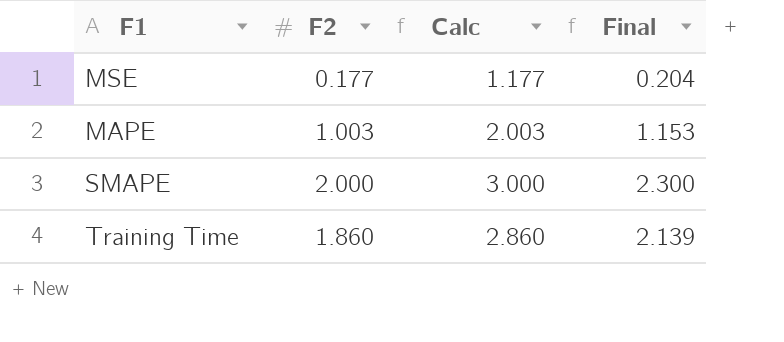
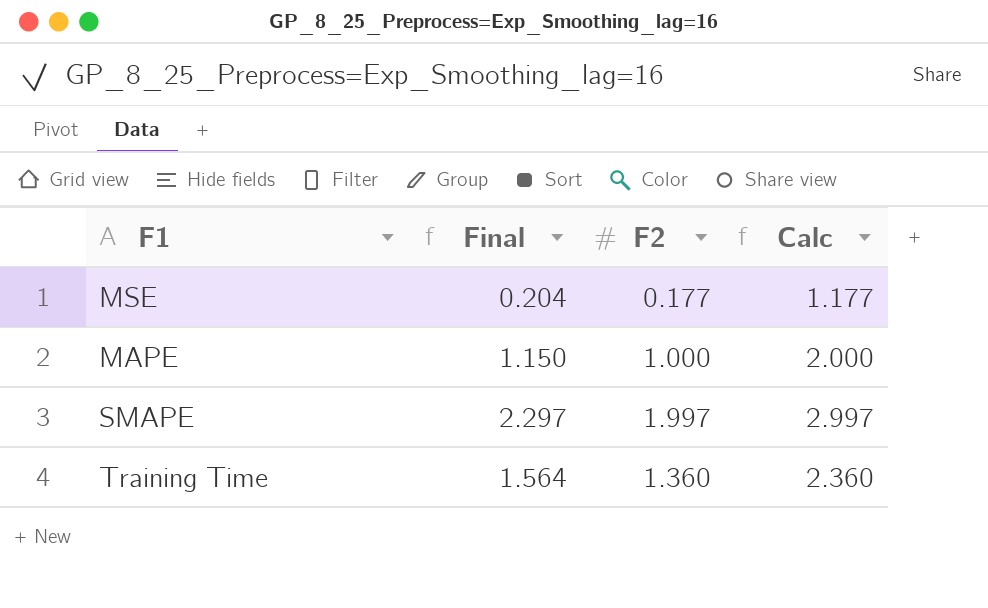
column Final | position: 4 -> 2
MAPE | Final: 1.153 -> 1.150
MAPE | F2: 1.003 -> 1.000
MAPE | Calc: 2.003 -> 2.000
SMAPE | Final: 2.300 -> 2.297
SMAPE | F2: 2.000 -> 1.997
SMAPE | Calc: 3.000 -> 2.997
Training Time | Final: 2.139 -> 1.564
Training Time | F2: 1.860 -> 1.360
Training Time | Calc: 2.860 -> 2.360

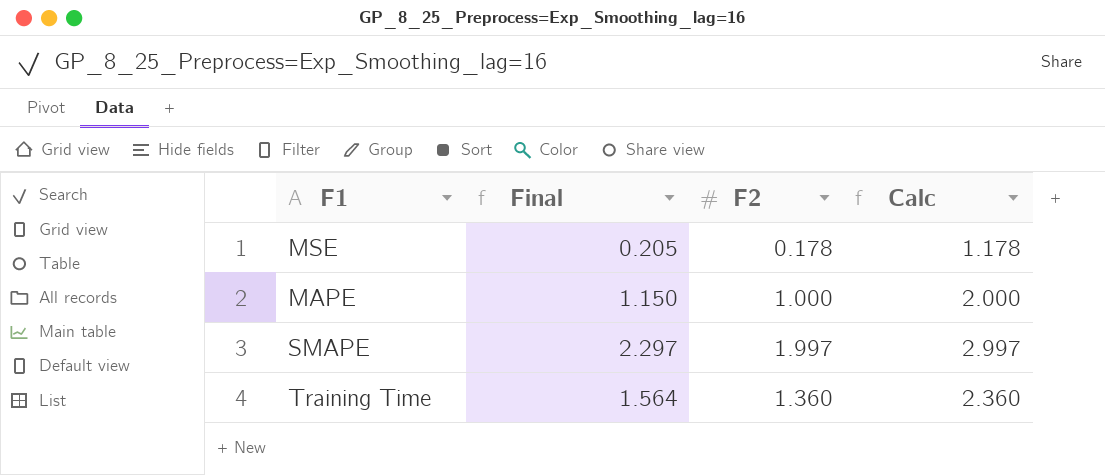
MSE | Final: 0.204 -> 0.205
MSE | F2: 0.177 -> 0.178
MSE | Calc: 1.177 -> 1.178

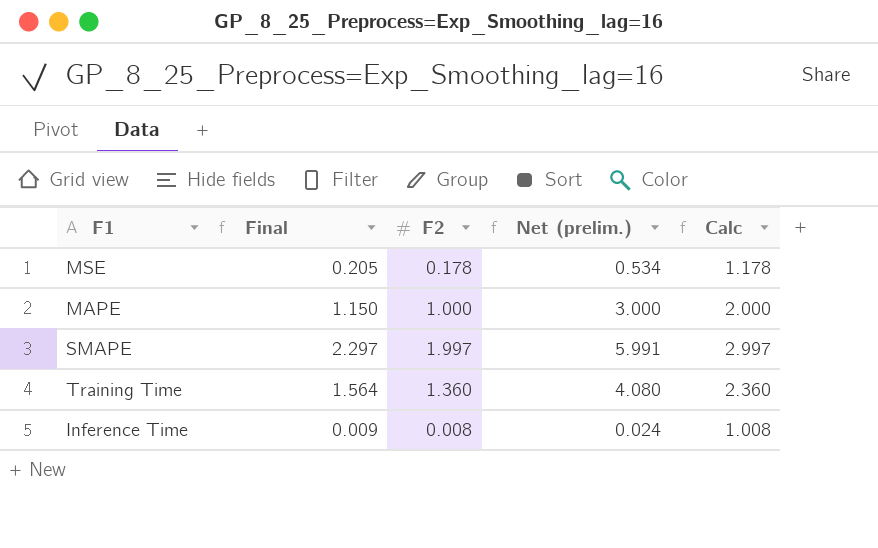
column Net (prelim.) | formula: none -> [F2] * 3
row Inference Time: none -> 0.009 | 0.008 | 0.024 | 1.008

